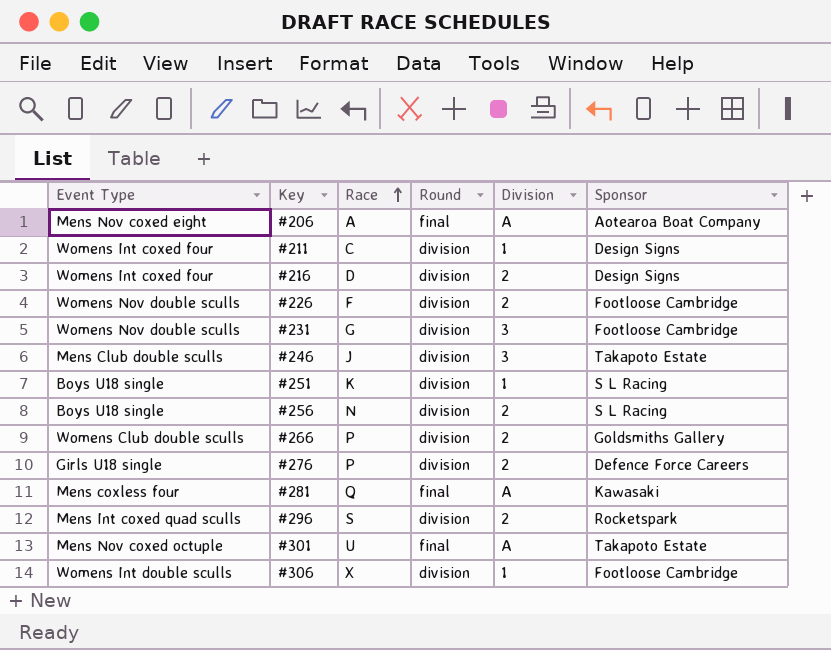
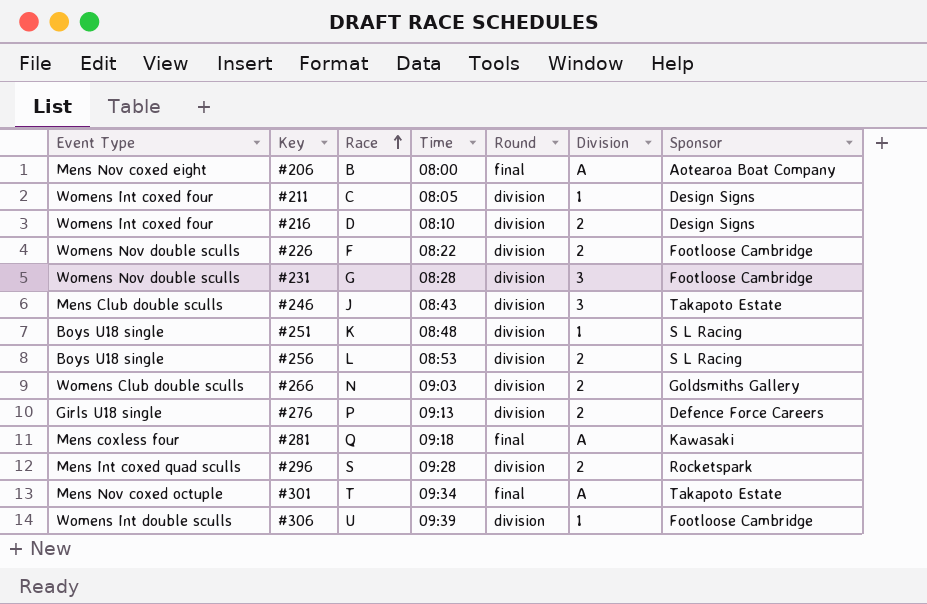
column Time | position: none -> 4
#206 | Race: A -> B
#256 | Race: N -> L
#266 | Race: P -> N
#301 | Race: U -> T
#306 | Race: X -> U

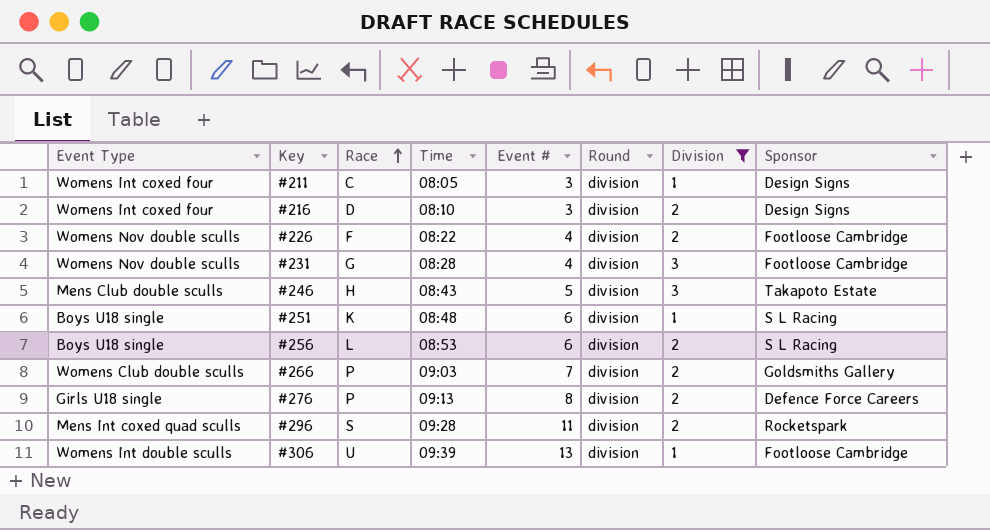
filter: none -> Division != A
column Event # | position: none -> 5
#246 | Race: J -> H
#266 | Race: N -> P

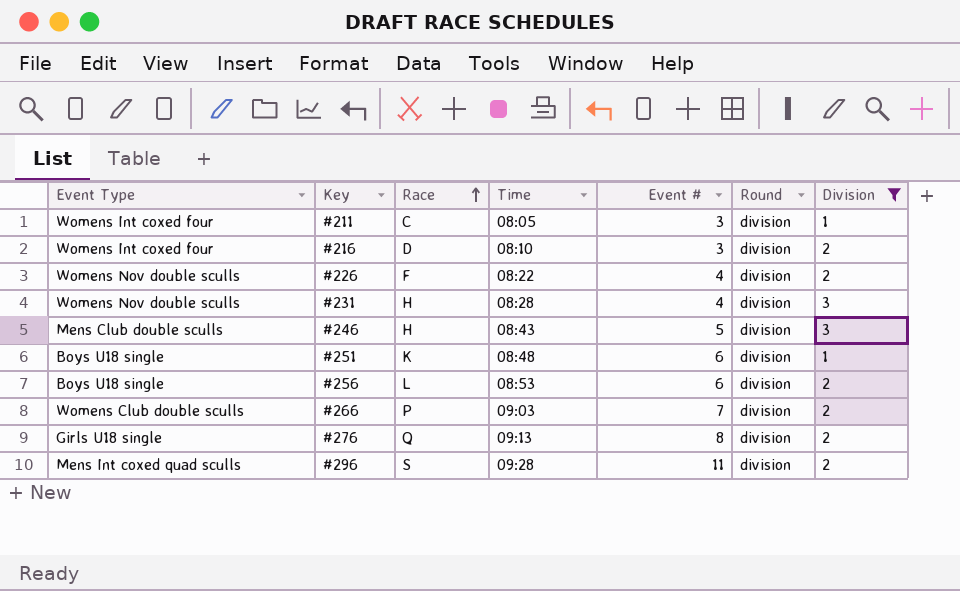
column Sponsor | position: 8 -> none
row #306: Womens Int double sculls | U | 09:39 | 13 | division | 1 | Footloose Cambridge -> none
#231 | Race: G -> H
#276 | Race: P -> Q

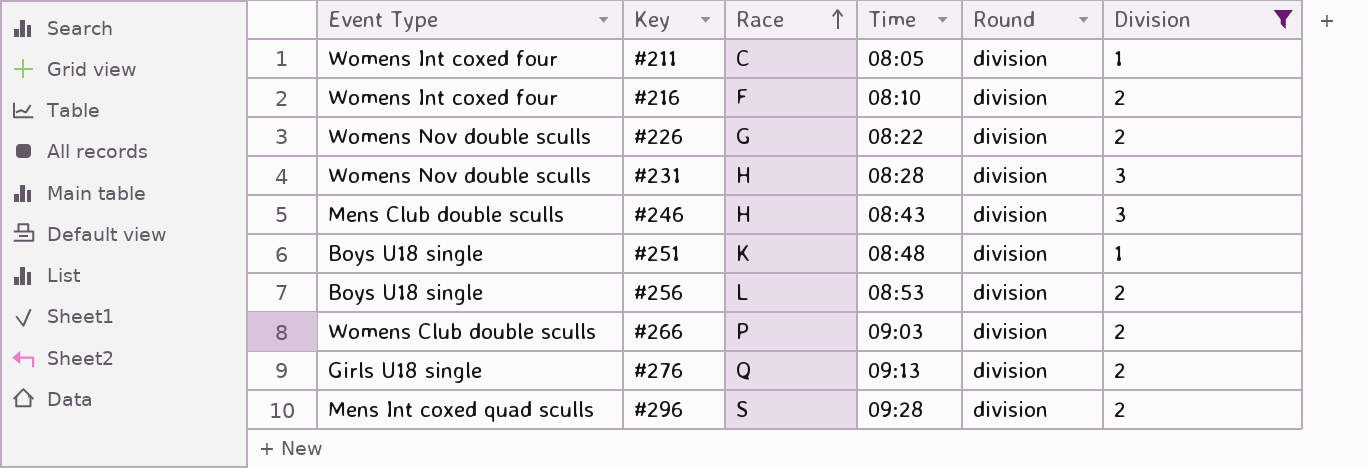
column Event # | position: 5 -> none
#216 | Race: D -> F
#226 | Race: F -> G

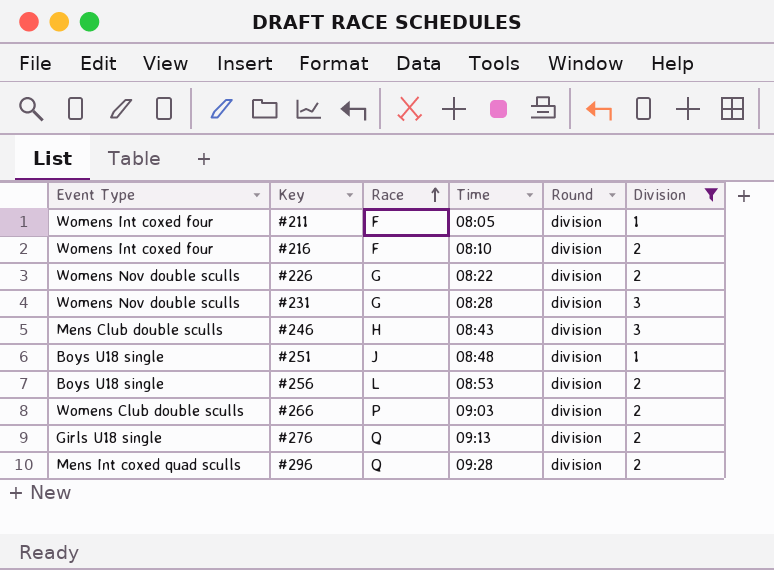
#211 | Race: C -> F
#231 | Race: H -> G
#251 | Race: K -> J
#296 | Race: S -> Q

